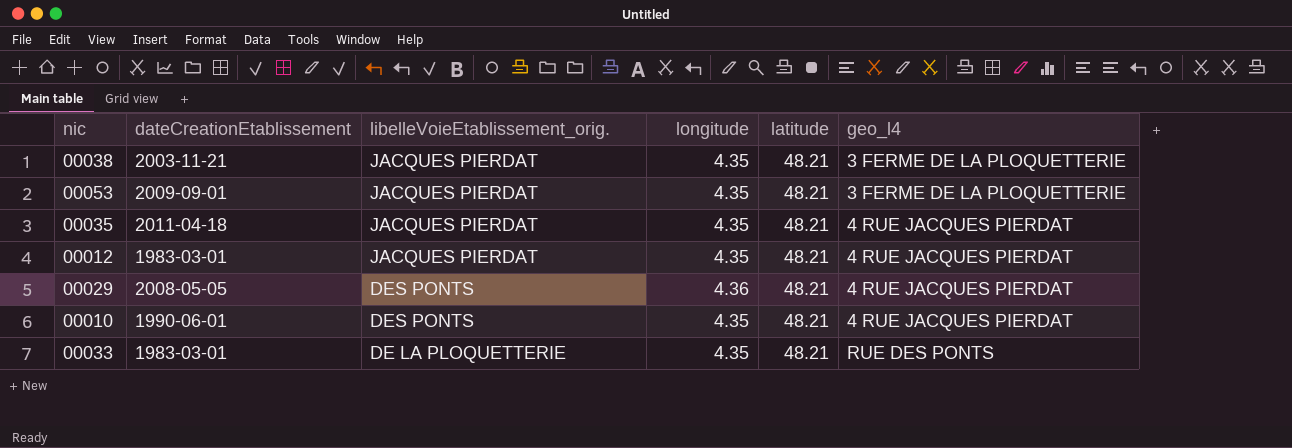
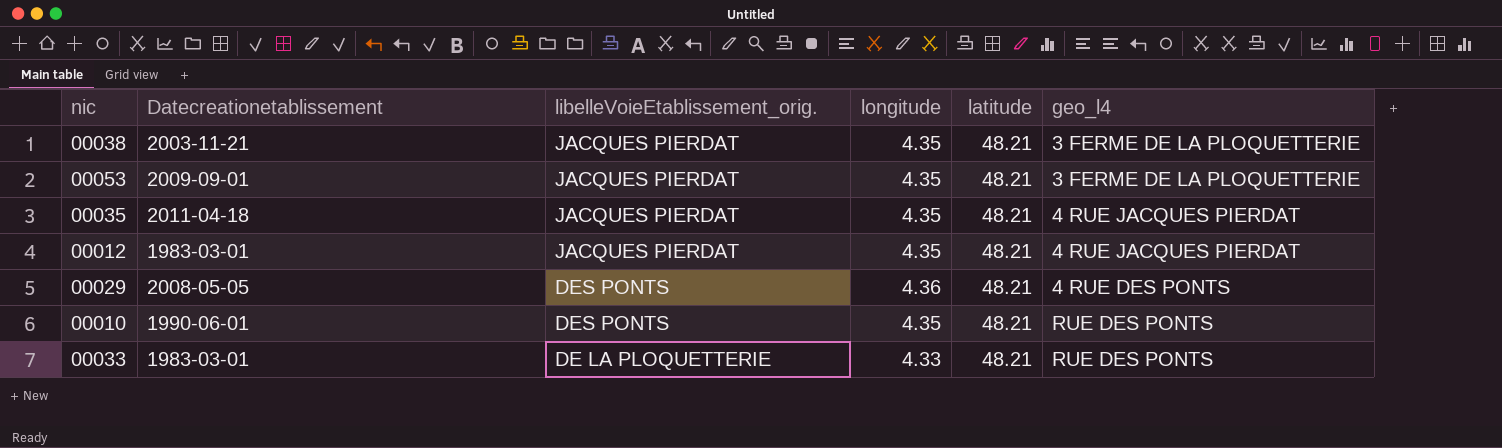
column name: dateCreationEtablissement -> Datecreationetablissement
00029 | geo_l4: 4 RUE JACQUES PIERDAT -> 4 RUE DES PONTS
00010 | geo_l4: 4 RUE JACQUES PIERDAT -> RUE DES PONTS
00033 | longitude: 4.35 -> 4.33

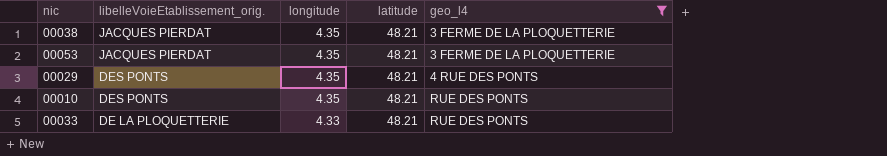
filter: none -> geo_l4 != 4 RUE JACQUES PIERDAT
column Datecreationetablissement | position: 2 -> none
00029 | longitude: 4.36 -> 4.35

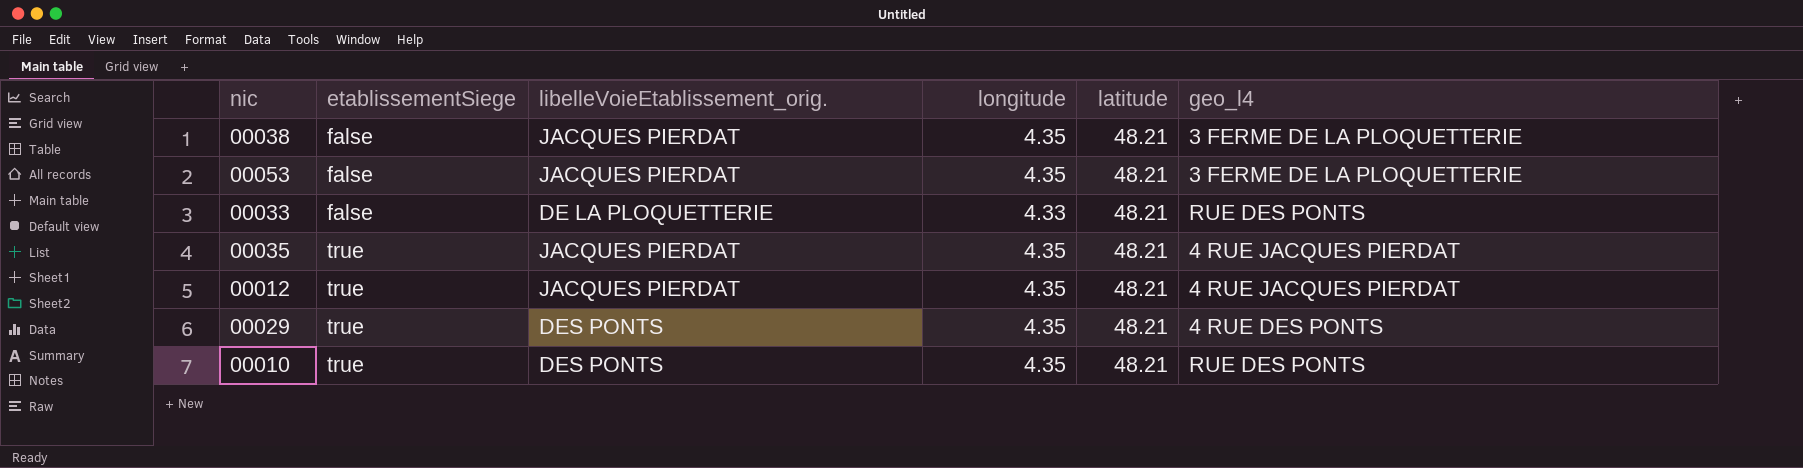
filter: geo_l4 != 4 RUE JACQUES PIERDAT -> none
row order: libelleVoieEtablissement_orig. descending -> etablissementSiege ascending
column etablissementSiege | position: none -> 2

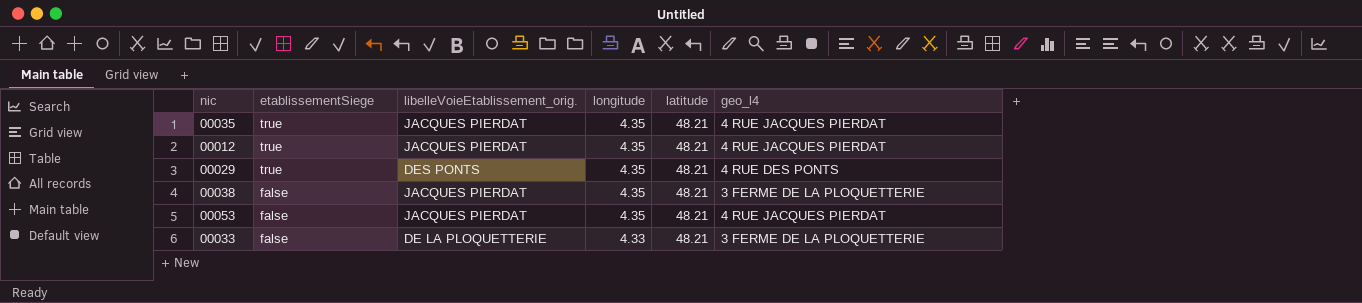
row order: etablissementSiege ascending -> etablissementSiege descending
row 00010: true | DES PONTS | 4.35 | 48.21 | RUE DES PONTS -> none
00053 | geo_l4: 3 FERME DE LA PLOQUETTERIE -> 4 RUE JACQUES PIERDAT
00033 | geo_l4: RUE DES PONTS -> 3 FERME DE LA PLOQUETTERIE

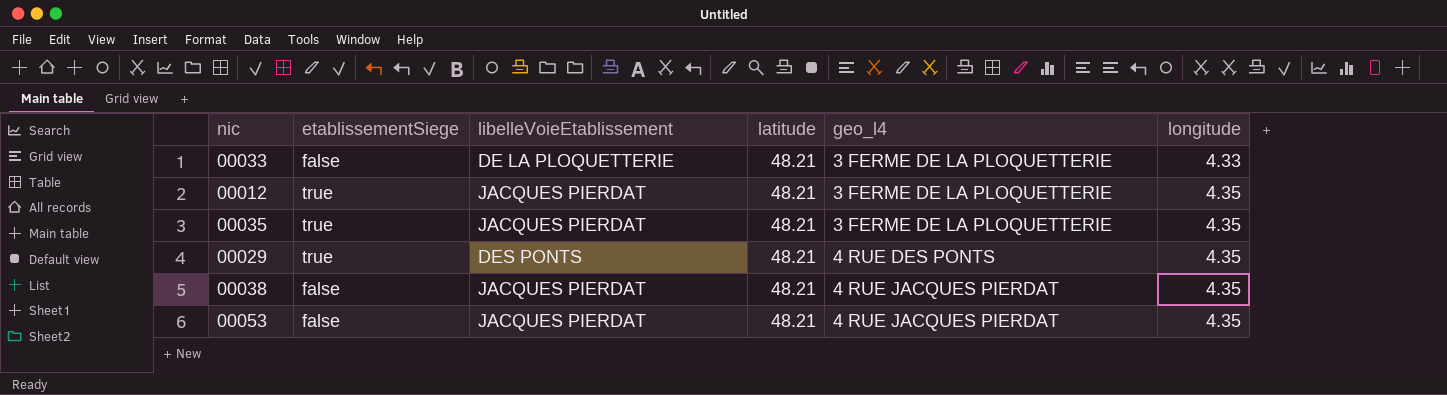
row order: etablissementSiege descending -> geo_l4 ascending
column name: libelleVoieEtablissement_orig. -> libelleVoieEtablissement
column longitude | position: 4 -> 6
00012 | geo_l4: 4 RUE JACQUES PIERDAT -> 3 FERME DE LA PLOQUETTERIE
00035 | geo_l4: 4 RUE JACQUES PIERDAT -> 3 FERME DE LA PLOQUETTERIE
00038 | geo_l4: 3 FERME DE LA PLOQUETTERIE -> 4 RUE JACQUES PIERDAT

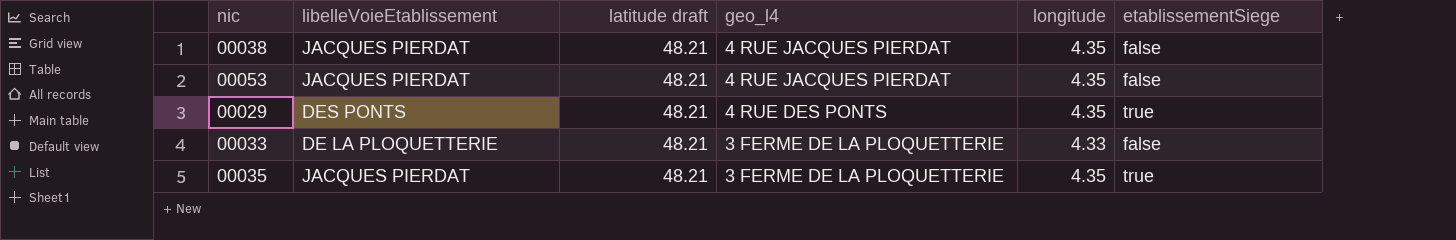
row order: geo_l4 ascending -> geo_l4 descending
column name: latitude -> latitude draft
column etablissementSiege | position: 2 -> 6
row 00012: true | JACQUES PIERDAT | 48.21 | 3 FERME DE LA PLOQUETTERIE | 4.35 -> none

